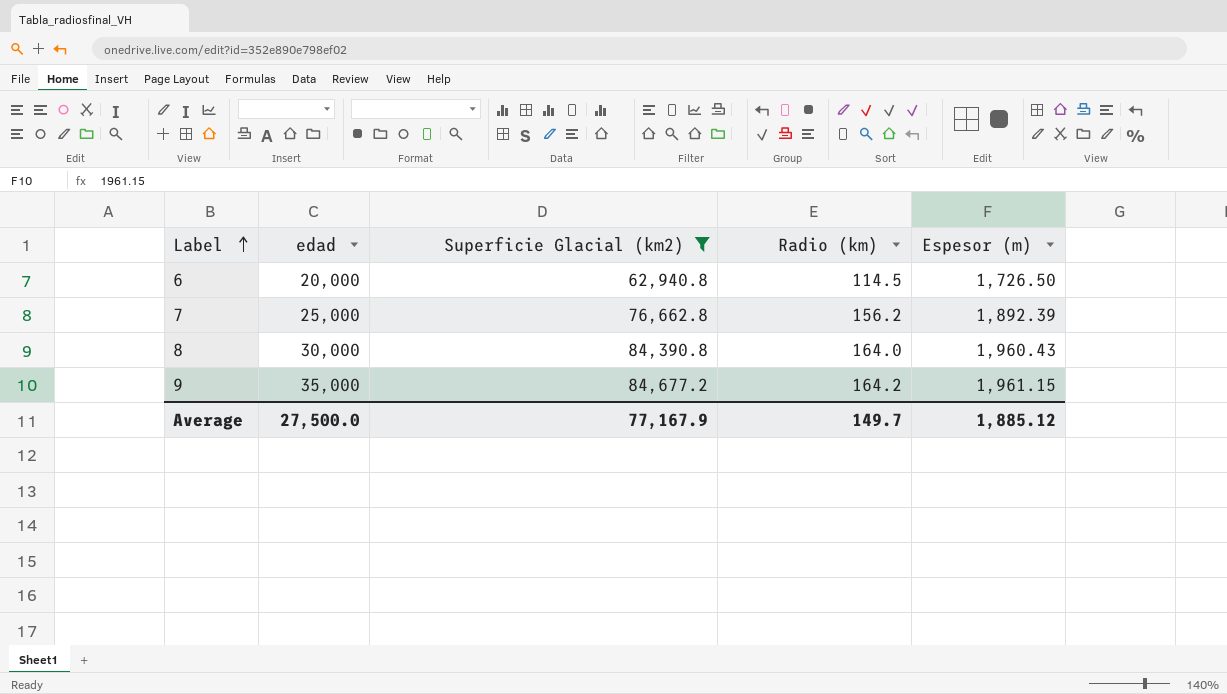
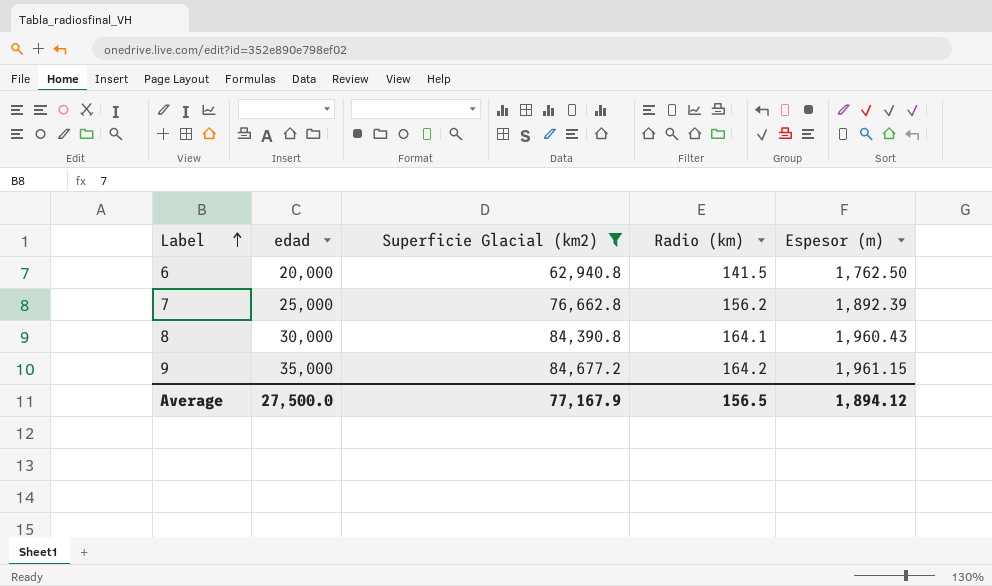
6 | Radio (km): 114.5 -> 141.5
6 | Espesor (m): 1,726.50 -> 1,762.50
8 | Radio (km): 164.0 -> 164.1
Average | Radio (km): 149.7 -> 156.5
Average | Espesor (m): 1,885.12 -> 1,894.12

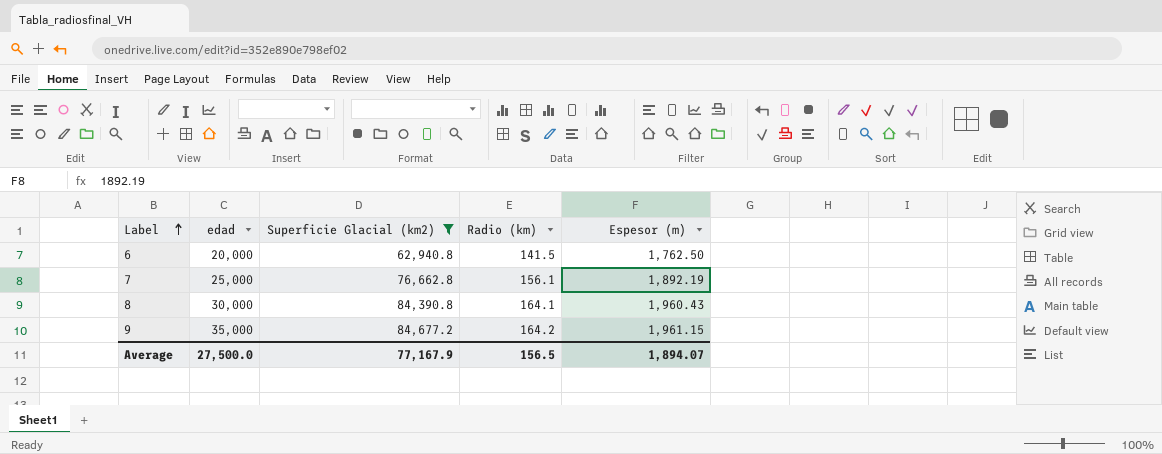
7 | Radio (km): 156.2 -> 156.1
7 | Espesor (m): 1,892.39 -> 1,892.19
Average | Espesor (m): 1,894.12 -> 1,894.07

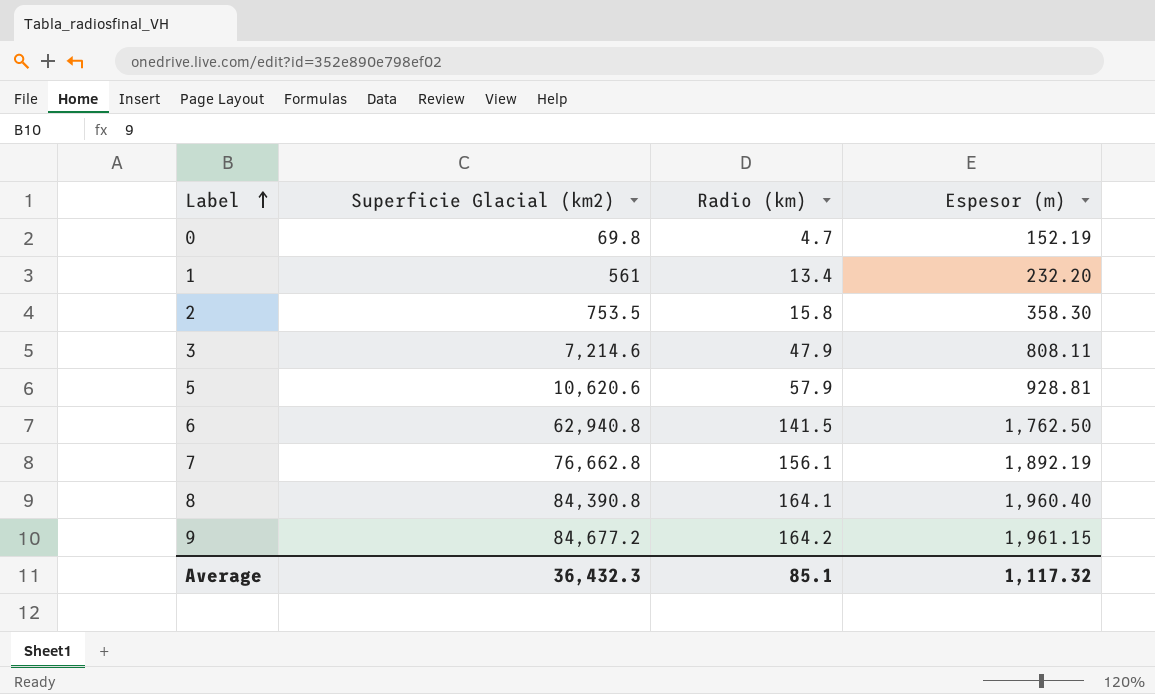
filter: Superficie Glacial (km2) >= 62,940.8 -> none
column edad | position: 2 -> none
8 | Espesor (m): 1,960.43 -> 1,960.40
Average | Superficie Glacial (km2): 77,167.9 -> 36,432.3
Average | Radio (km): 156.5 -> 85.1
Average | Espesor (m): 1,894.07 -> 1,117.32

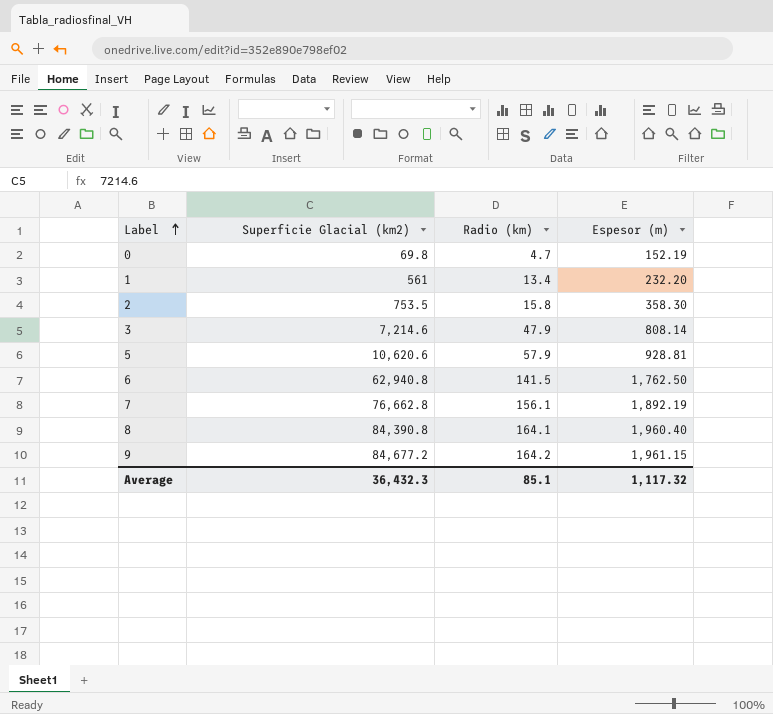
3 | Espesor (m): 808.11 -> 808.14

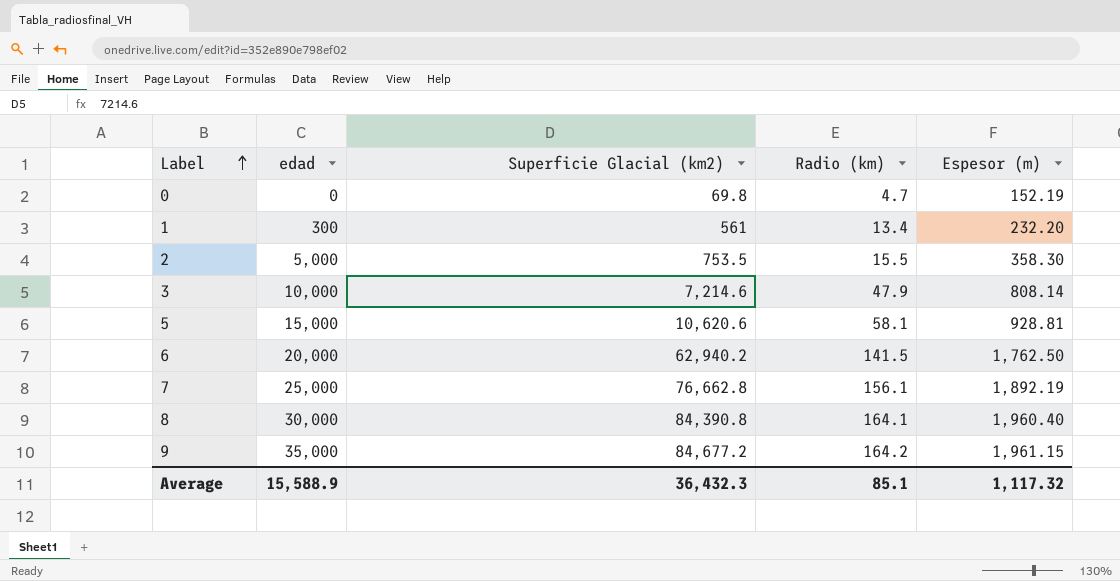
column edad | position: none -> 2
2 | Radio (km): 15.8 -> 15.5
5 | Radio (km): 57.9 -> 58.1
6 | Superficie Glacial (km2): 62,940.8 -> 62,940.2

